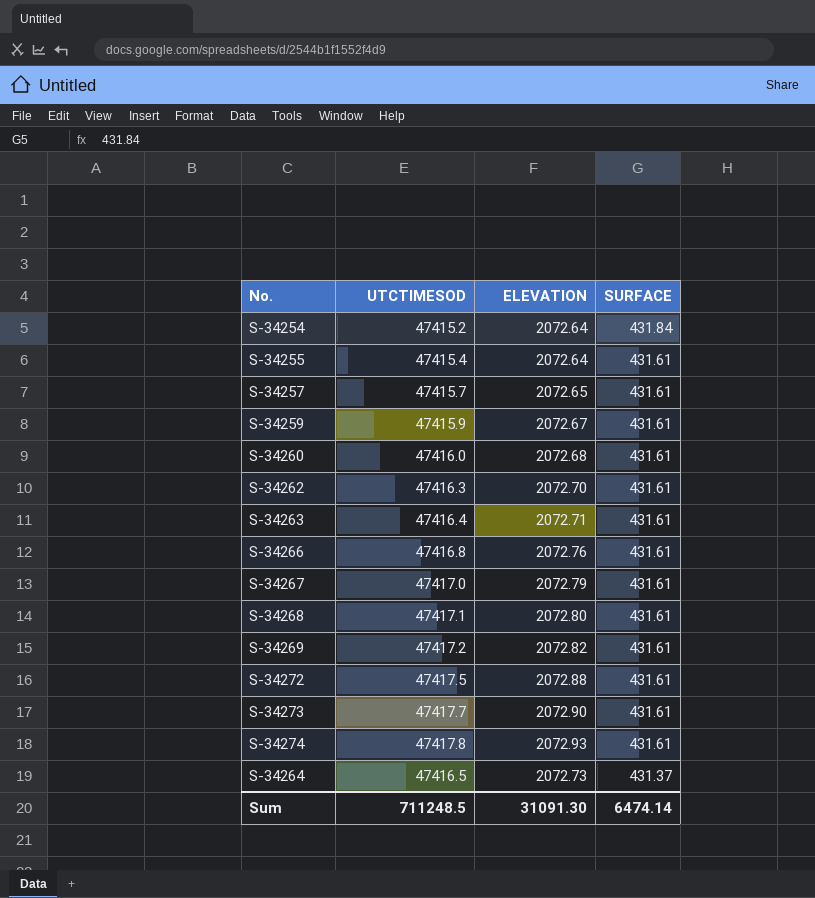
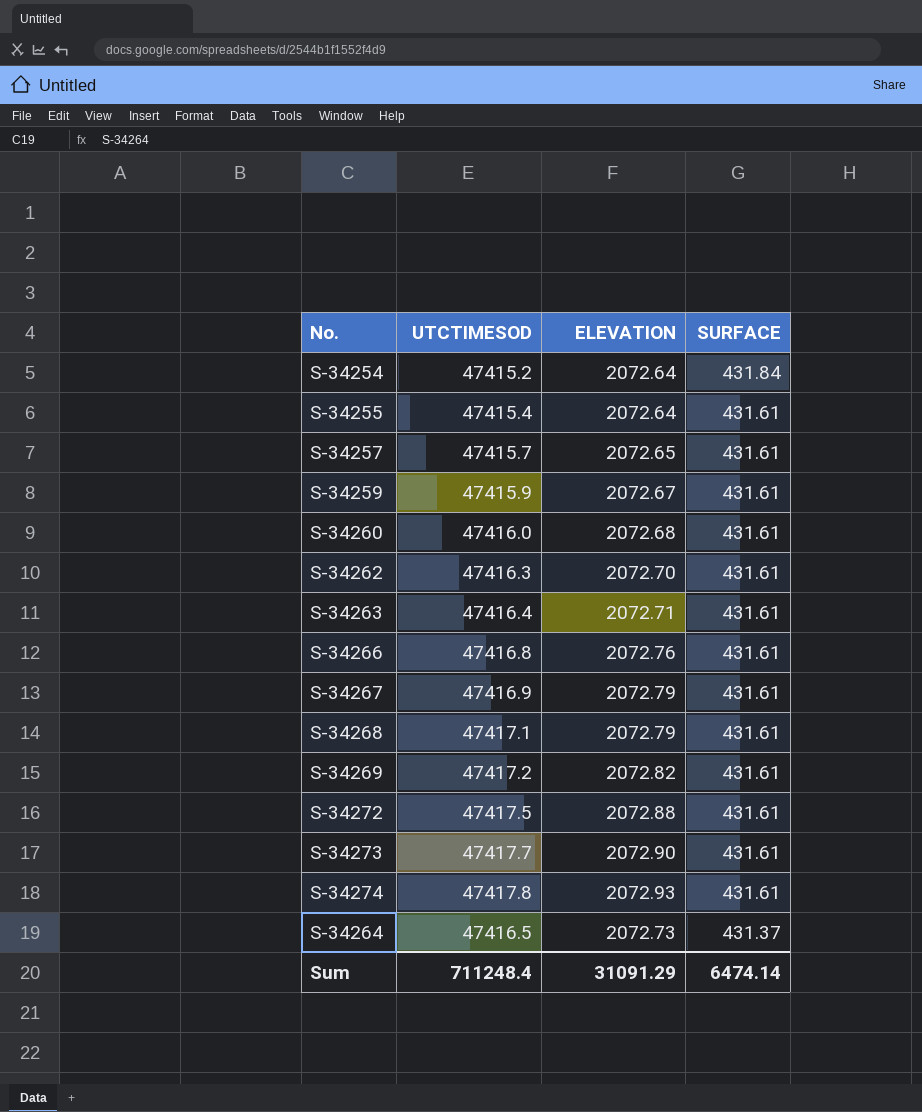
S-34267 | UTCTIMESOD: 47417.0 -> 47416.9
S-34268 | ELEVATION: 2072.80 -> 2072.79
Sum | UTCTIMESOD: 711248.5 -> 711248.4
Sum | ELEVATION: 31091.30 -> 31091.29

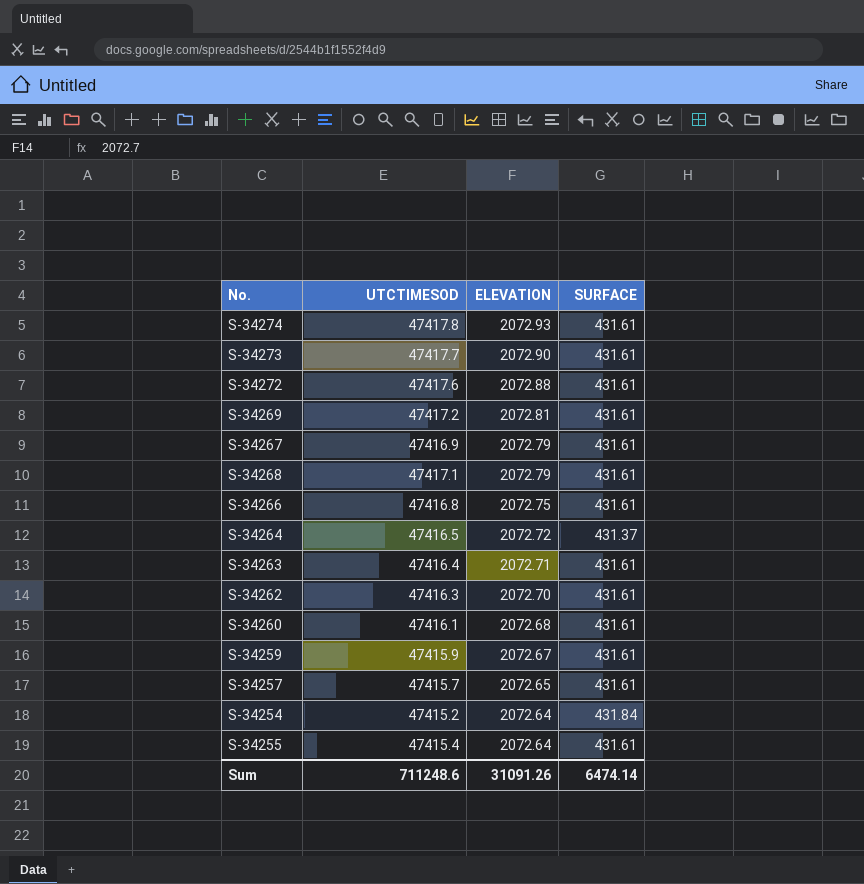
row order: SURFACE descending -> ELEVATION descending
S-34272 | UTCTIMESOD: 47417.5 -> 47417.6
S-34269 | ELEVATION: 2072.82 -> 2072.81
S-34266 | ELEVATION: 2072.76 -> 2072.75
S-34264 | ELEVATION: 2072.73 -> 2072.72
S-34260 | UTCTIMESOD: 47416.0 -> 47416.1
Sum | UTCTIMESOD: 711248.4 -> 711248.6
Sum | ELEVATION: 31091.29 -> 31091.26

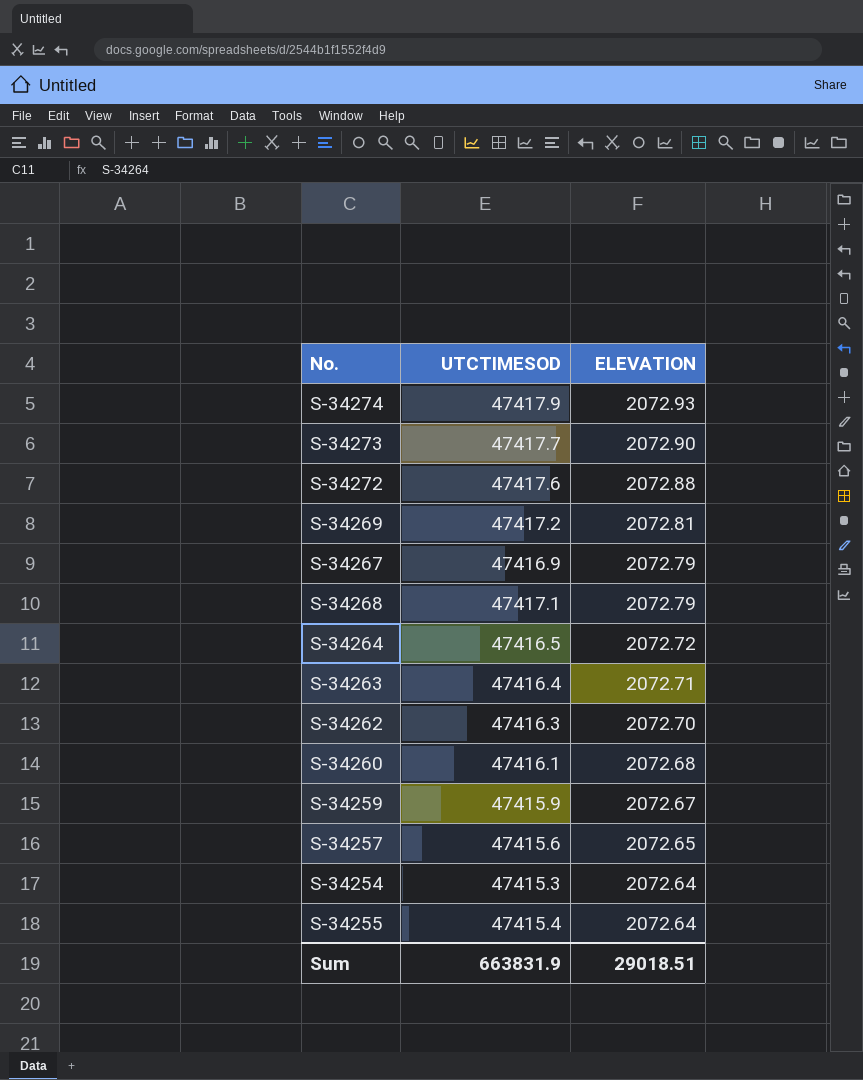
column SURFACE | position: 4 -> none
row S-34266: 47416.8 | 2072.75 | 431.61 -> none
S-34274 | UTCTIMESOD: 47417.8 -> 47417.9
S-34257 | UTCTIMESOD: 47415.7 -> 47415.6
S-34254 | UTCTIMESOD: 47415.2 -> 47415.3
Sum | UTCTIMESOD: 711248.6 -> 663831.9
Sum | ELEVATION: 31091.26 -> 29018.51

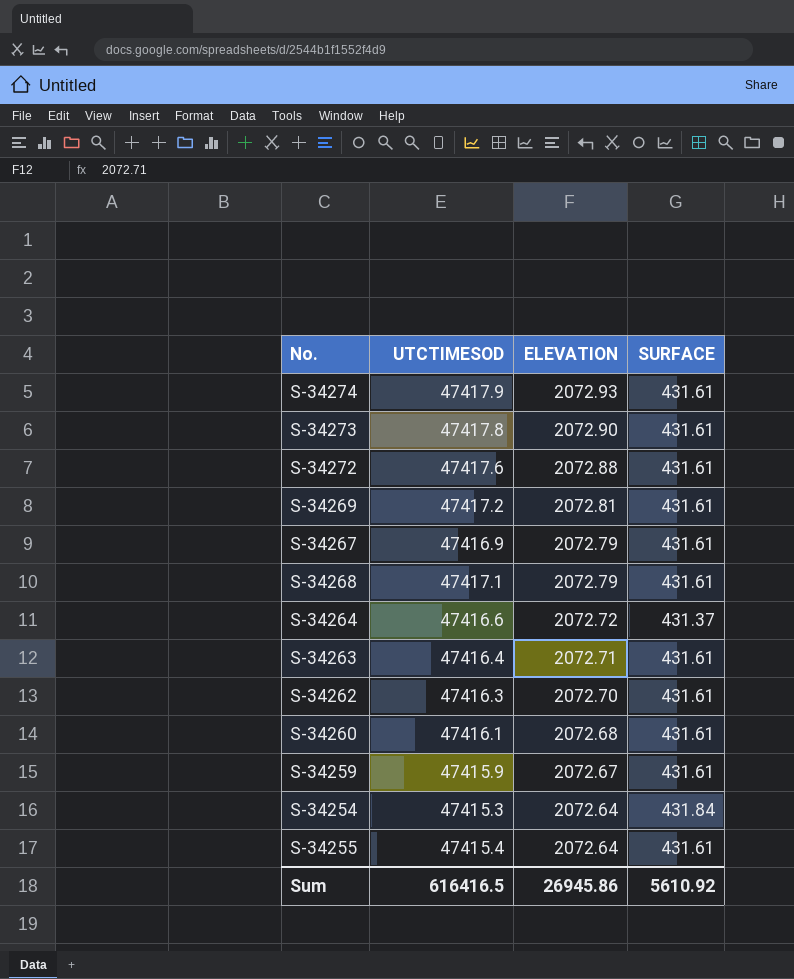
column SURFACE | position: none -> 4
row S-34257: 47415.6 | 2072.65 -> none
S-34273 | UTCTIMESOD: 47417.7 -> 47417.8
S-34264 | UTCTIMESOD: 47416.5 -> 47416.6
Sum | UTCTIMESOD: 663831.9 -> 616416.5
Sum | ELEVATION: 29018.51 -> 26945.86

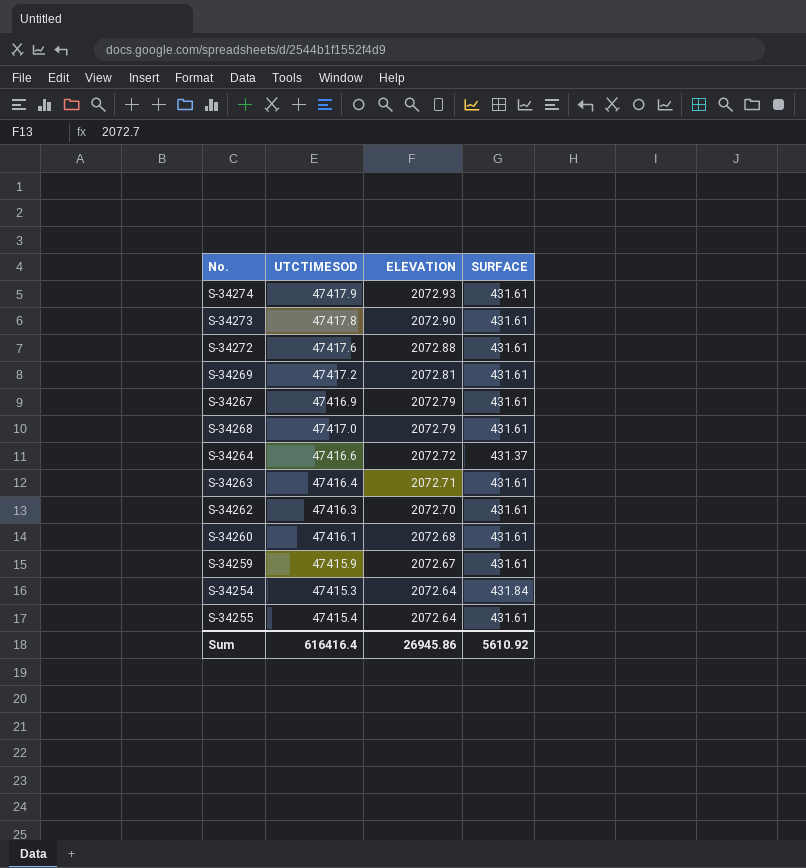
S-34268 | UTCTIMESOD: 47417.1 -> 47417.0
Sum | UTCTIMESOD: 616416.5 -> 616416.4

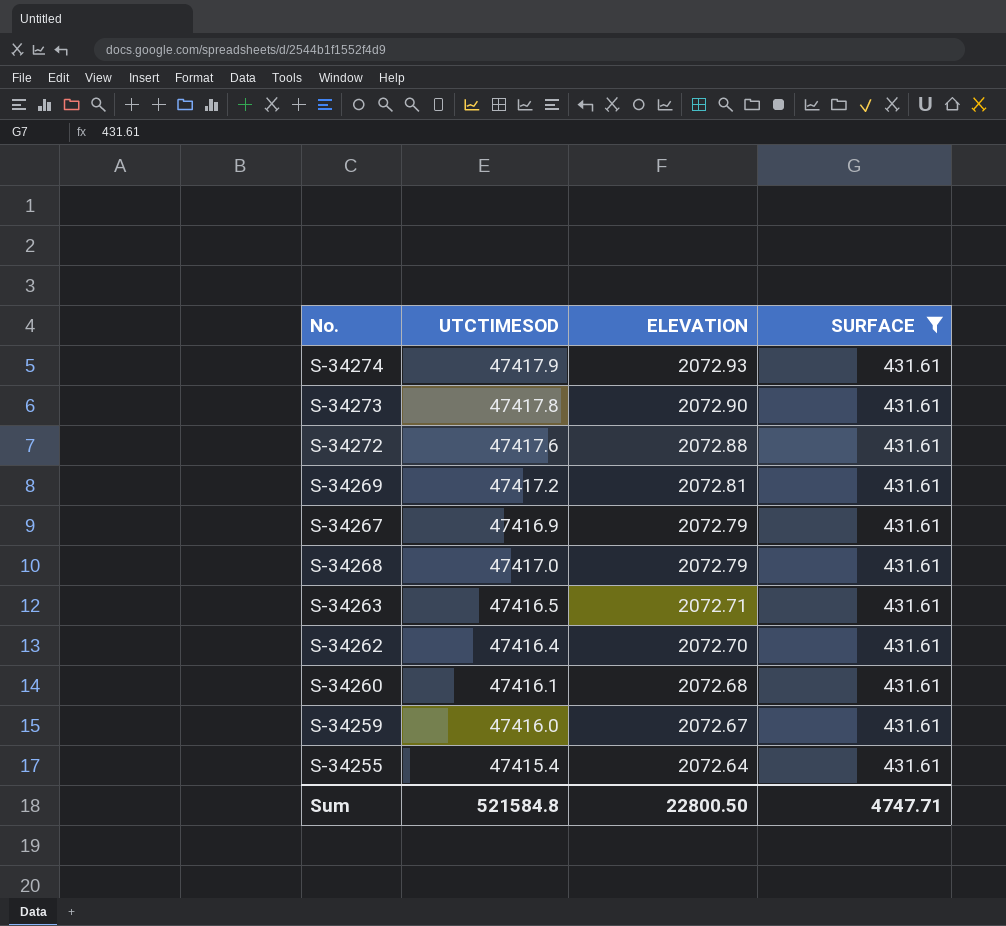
filter: none -> SURFACE = 431.61
S-34263 | UTCTIMESOD: 47416.4 -> 47416.5
S-34262 | UTCTIMESOD: 47416.3 -> 47416.4
S-34259 | UTCTIMESOD: 47415.9 -> 47416.0
Sum | UTCTIMESOD: 616416.4 -> 521584.8
Sum | ELEVATION: 26945.86 -> 22800.50
Sum | SURFACE: 5610.92 -> 4747.71

